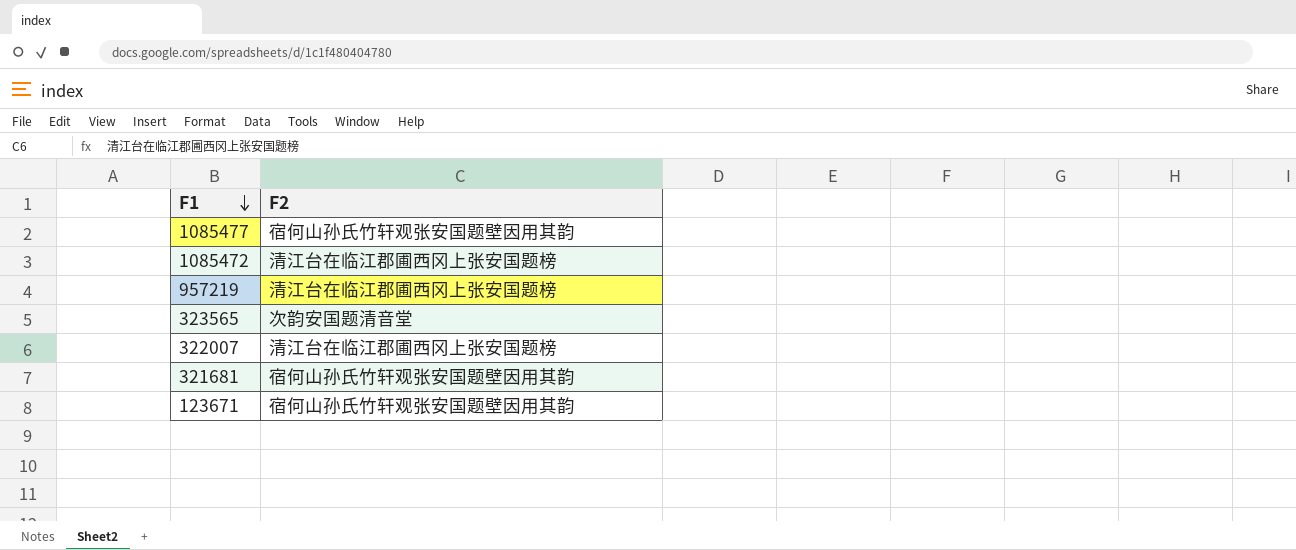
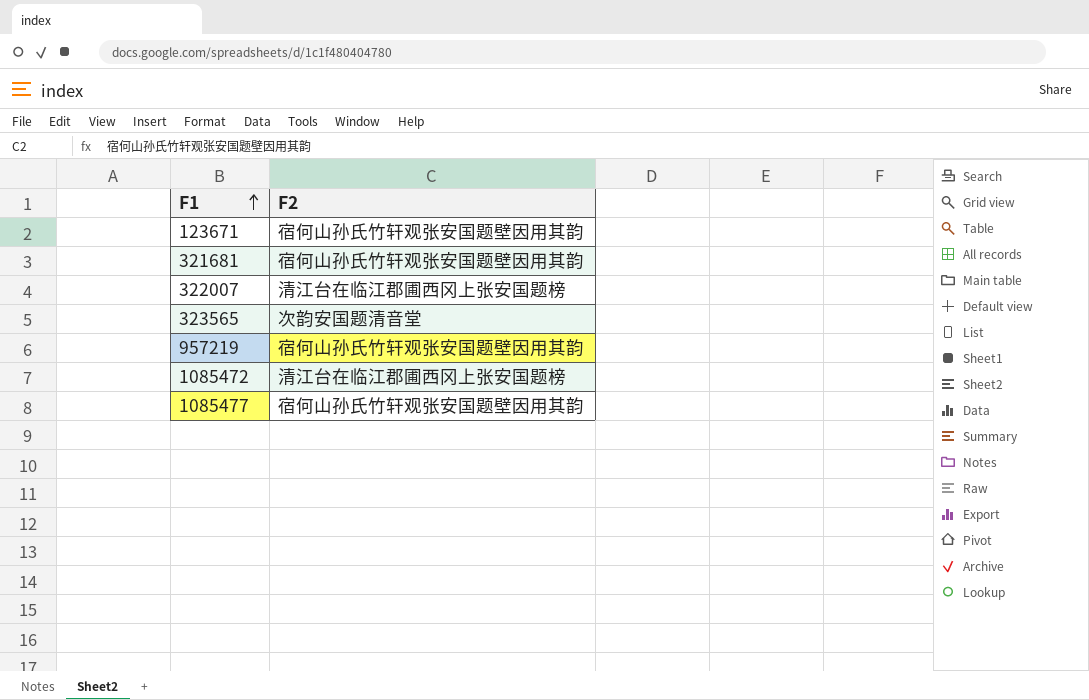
row order: F1 descending -> F1 ascending
957219 | F2: 清江台在临江郡圃西冈上张安国题榜 -> 宿何山孙氏竹轩观张安国题壁因用其韵

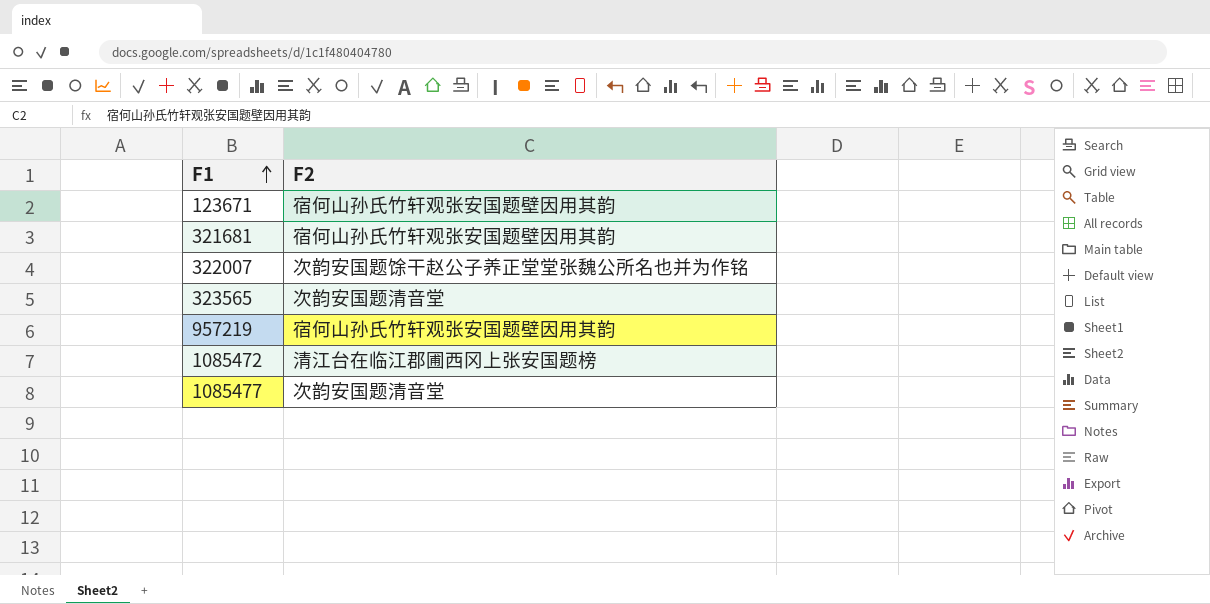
322007 | F2: 清江台在临江郡圃西冈上张安国题榜 -> 次韵安国题馀干赵公子养正堂堂张魏公所名也并为作铭
1085477 | F2: 宿何山孙氏竹轩观张安国题壁因用其韵 -> 次韵安国题清音堂

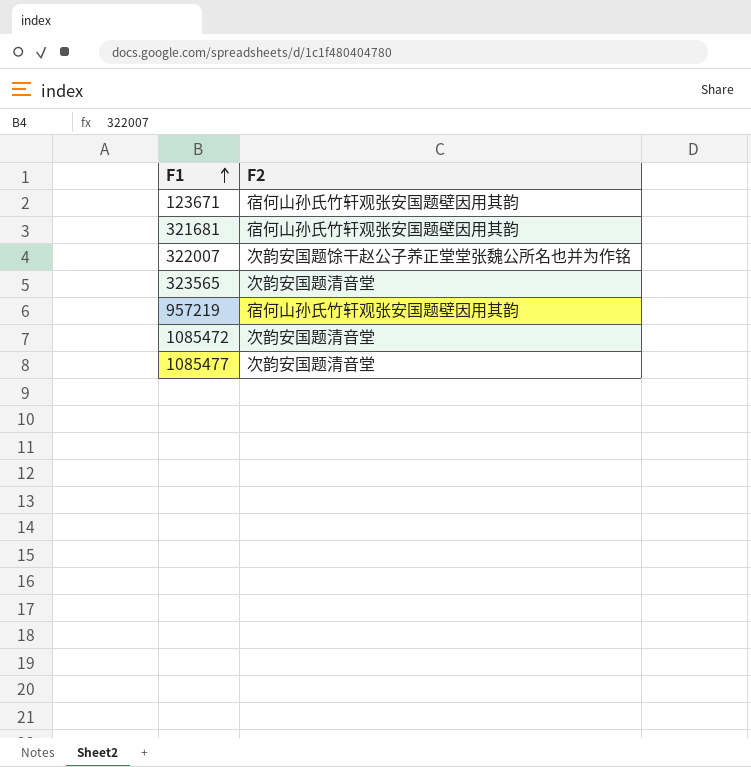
1085472 | F2: 清江台在临江郡圃西冈上张安国题榜 -> 次韵安国题清音堂

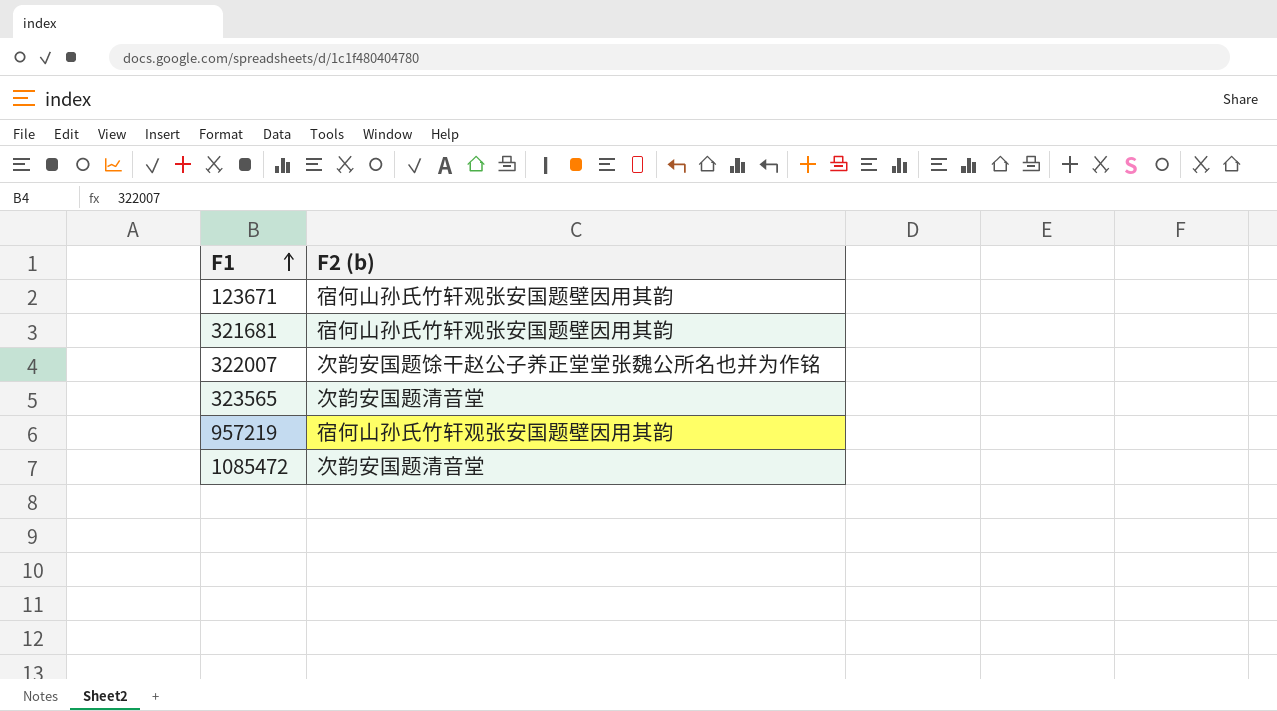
column name: F2 -> F2 (b)
row 1085477: 次韵安国题清音堂 -> none

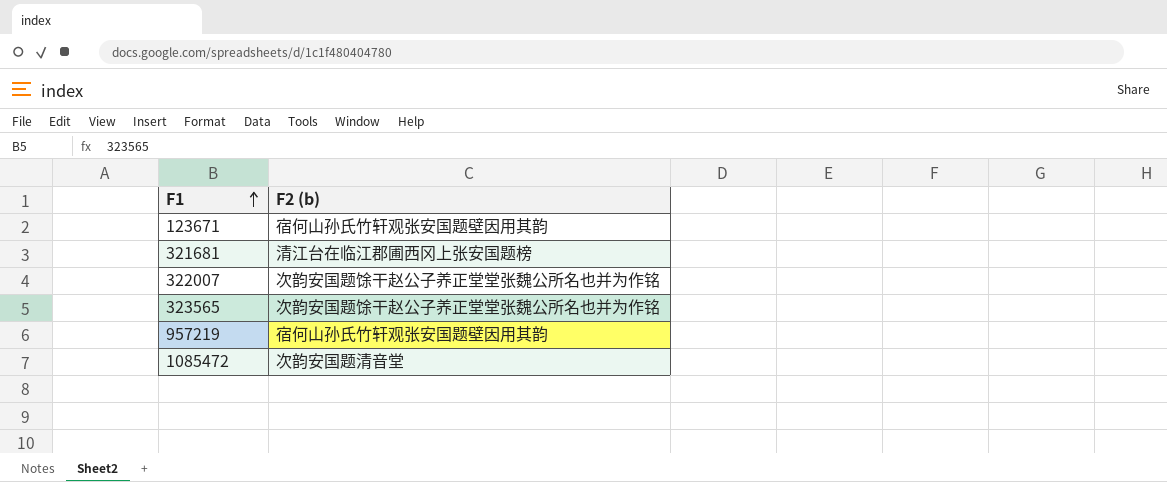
321681 | F2 (b): 宿何山孙氏竹轩观张安国题壁因用其韵 -> 清江台在临江郡圃西冈上张安国题榜
323565 | F2 (b): 次韵安国题清音堂 -> 次韵安国题馀干赵公子养正堂堂张魏公所名也并为作铭

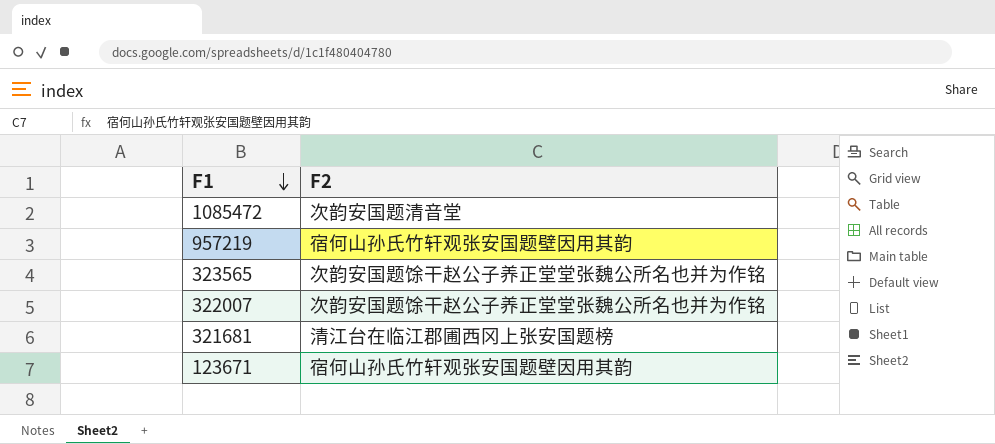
row order: F1 ascending -> F1 descending
column name: F2 (b) -> F2

